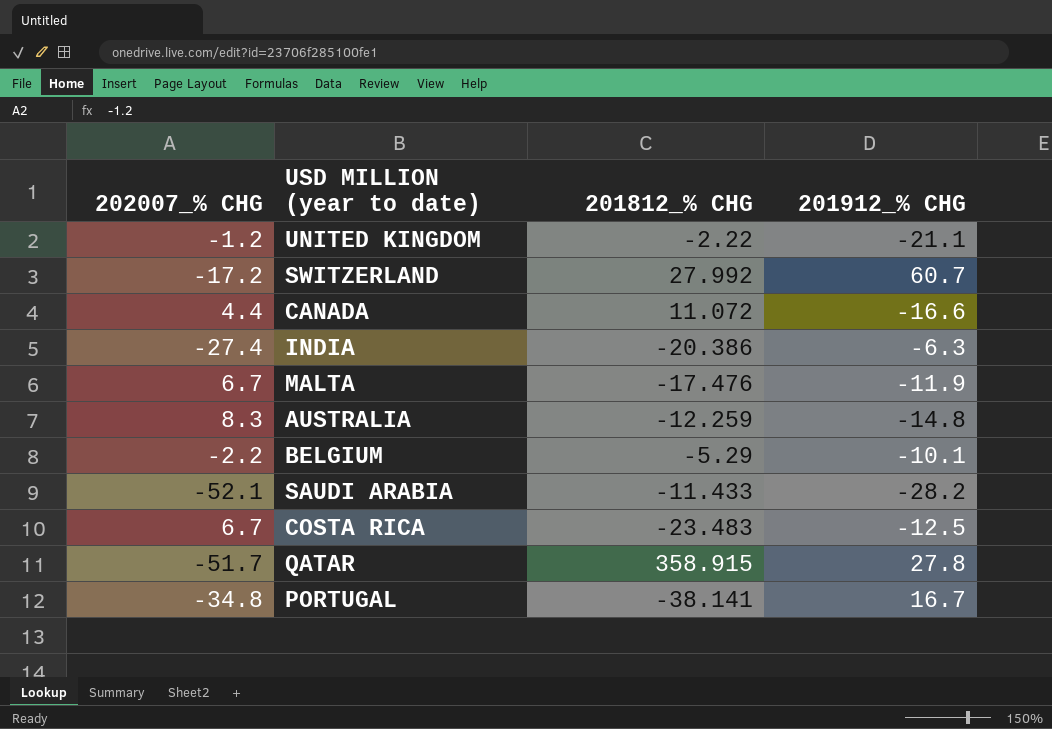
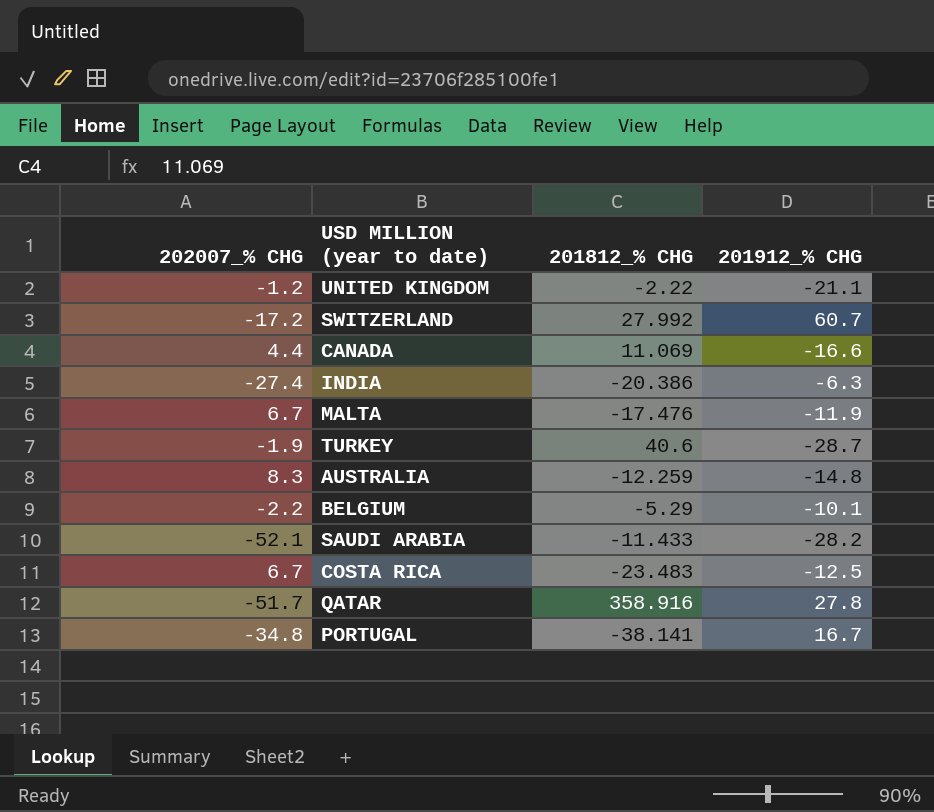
CANADA | 201812_% CHG: 11.072 -> 11.069
row TURKEY: none -> -1.9 | 40.6 | -28.7
QATAR | 201812_% CHG: 358.915 -> 358.916

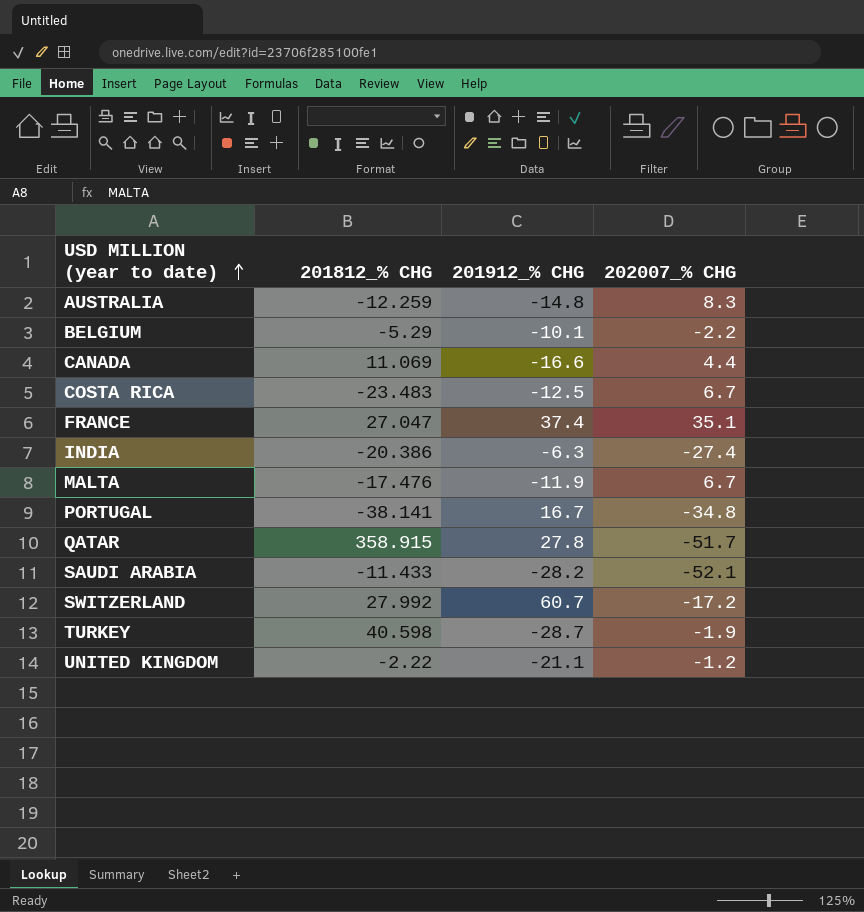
row order: none -> USD MILLION (year to date) ascending
column 202007_% CHG | position: 1 -> 4
row FRANCE: none -> 27.047 | 37.4 | 35.1
QATAR | 201812_% CHG: 358.916 -> 358.915
TURKEY | 201812_% CHG: 40.6 -> 40.598

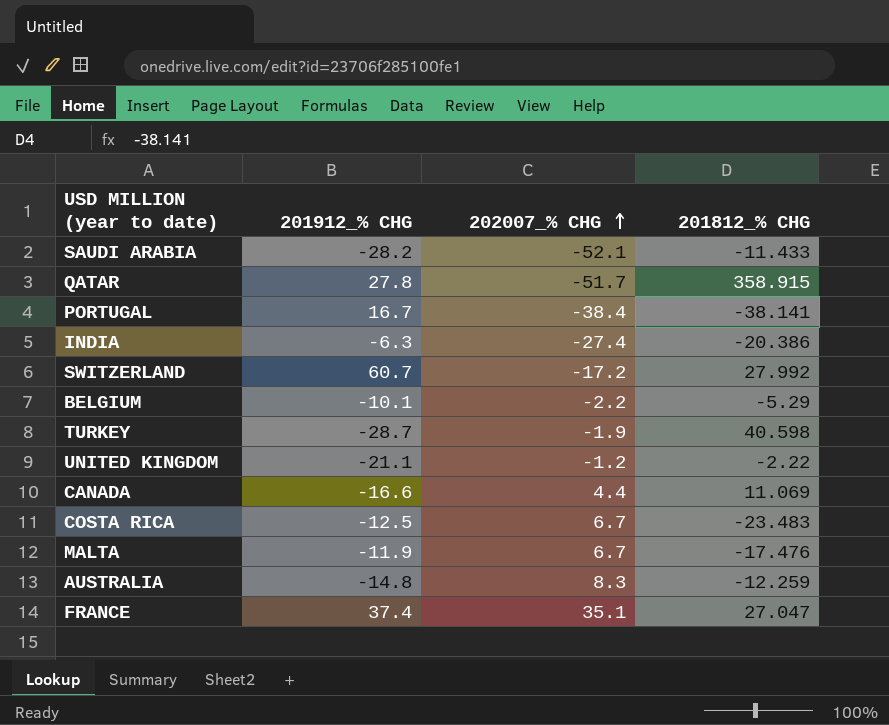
row order: USD MILLION (year to date) ascending -> 202007_% CHG ascending
column 201812_% CHG | position: 2 -> 4
PORTUGAL | 202007_% CHG: -34.8 -> -38.4

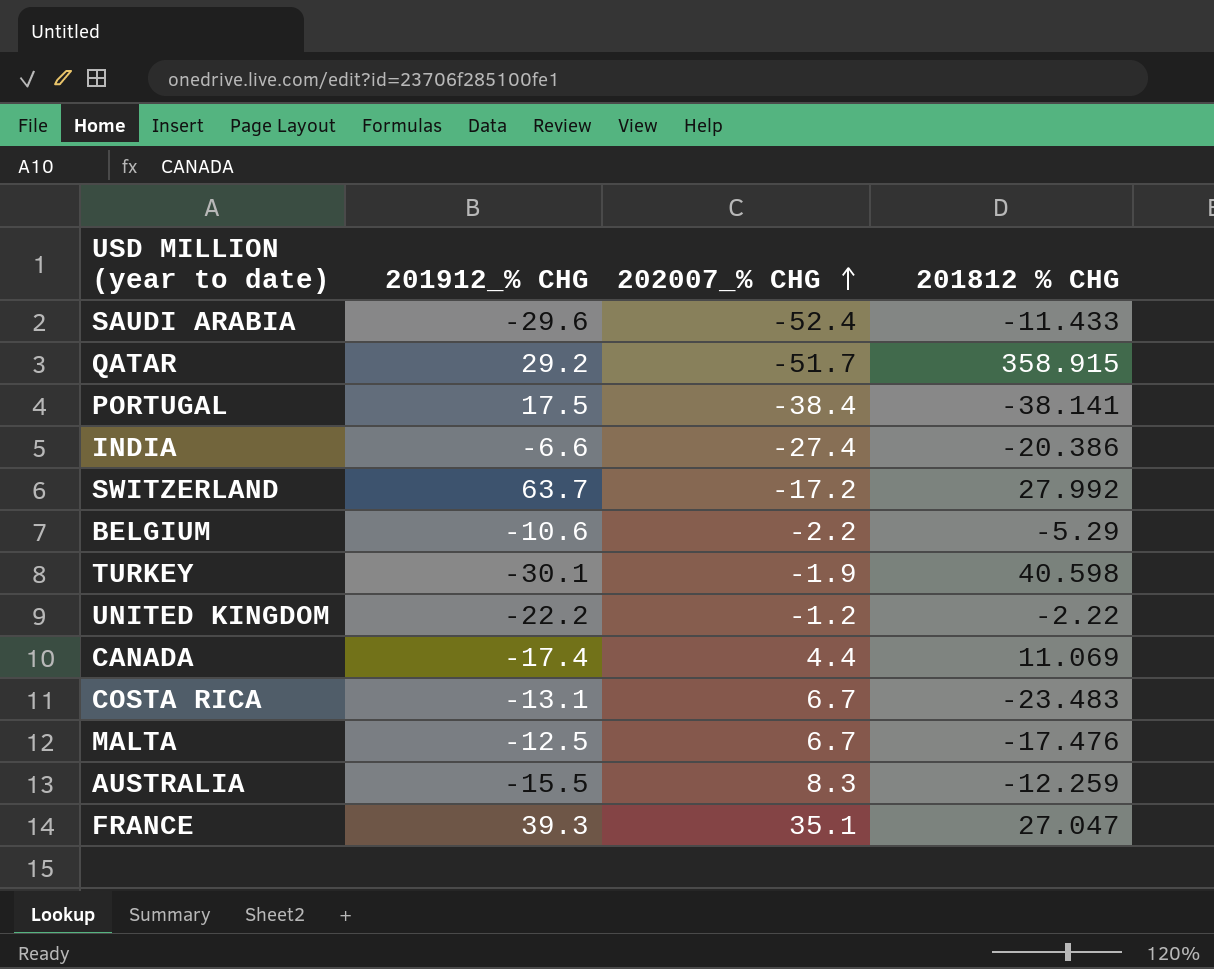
column name: 201812_% CHG -> 201812 % CHG
SAUDI ARABIA | 201912_% CHG: -28.2 -> -29.6
SAUDI ARABIA | 202007_% CHG: -52.1 -> -52.4
QATAR | 201912_% CHG: 27.8 -> 29.2
PORTUGAL | 201912_% CHG: 16.7 -> 17.5
INDIA | 201912_% CHG: -6.3 -> -6.6
SWITZERLAND | 201912_% CHG: 60.7 -> 63.7
BELGIUM | 201912_% CHG: -10.1 -> -10.6
TURKEY | 201912_% CHG: -28.7 -> -30.1
UNITED KINGDOM | 201912_% CHG: -21.1 -> -22.2
CANADA | 201912_% CHG: -16.6 -> -17.4
COSTA RICA | 201912_% CHG: -12.5 -> -13.1
MALTA | 201912_% CHG: -11.9 -> -12.5
AUSTRALIA | 201912_% CHG: -14.8 -> -15.5
FRANCE | 201912_% CHG: 37.4 -> 39.3

